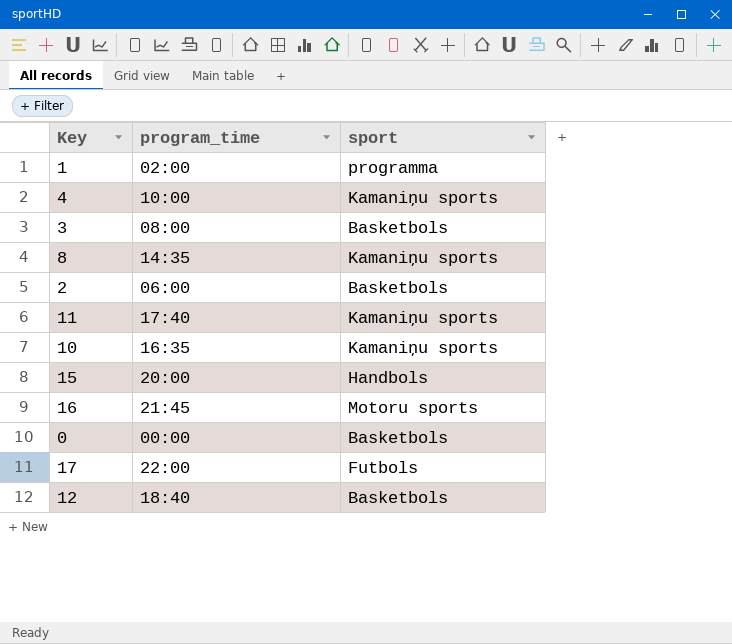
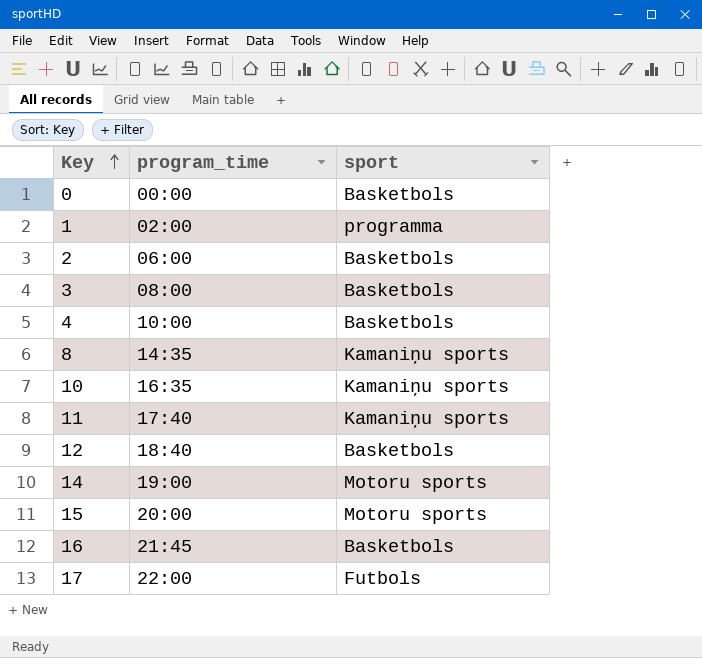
row order: none -> Key ascending
4 | sport: Kamaniņu sports -> Basketbols
row 14: none -> 19:00 | Motoru sports
15 | sport: Handbols -> Motoru sports
16 | sport: Motoru sports -> Basketbols

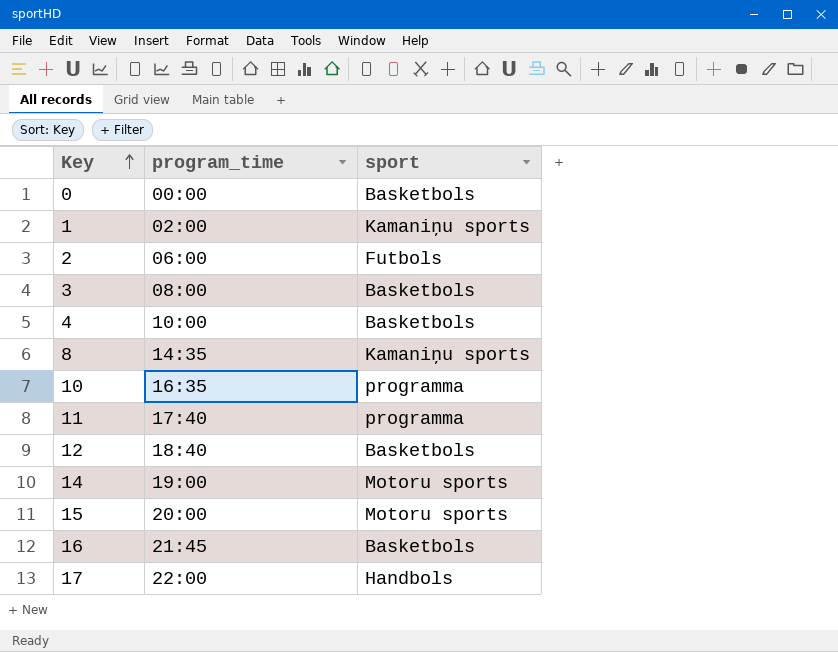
1 | sport: programma -> Kamaniņu sports
2 | sport: Basketbols -> Futbols
10 | sport: Kamaniņu sports -> programma
11 | sport: Kamaniņu sports -> programma
17 | sport: Futbols -> Handbols

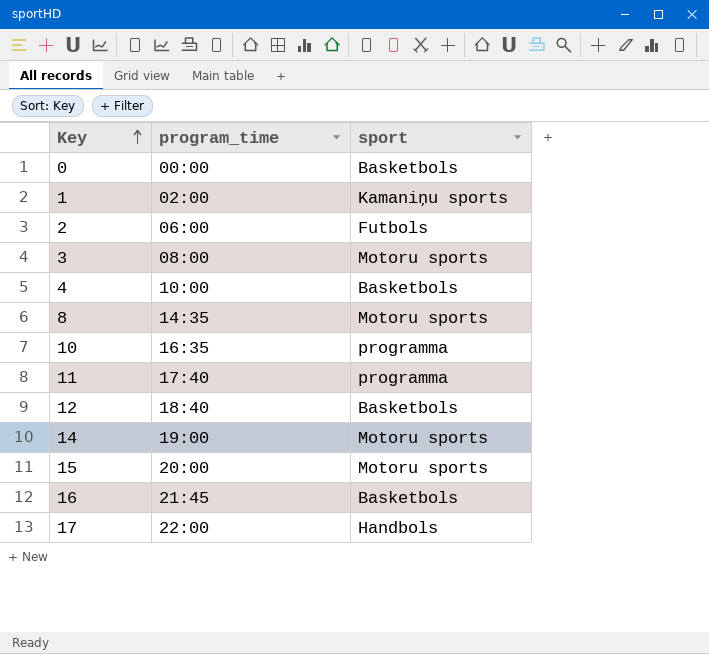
3 | sport: Basketbols -> Motoru sports
8 | sport: Kamaniņu sports -> Motoru sports

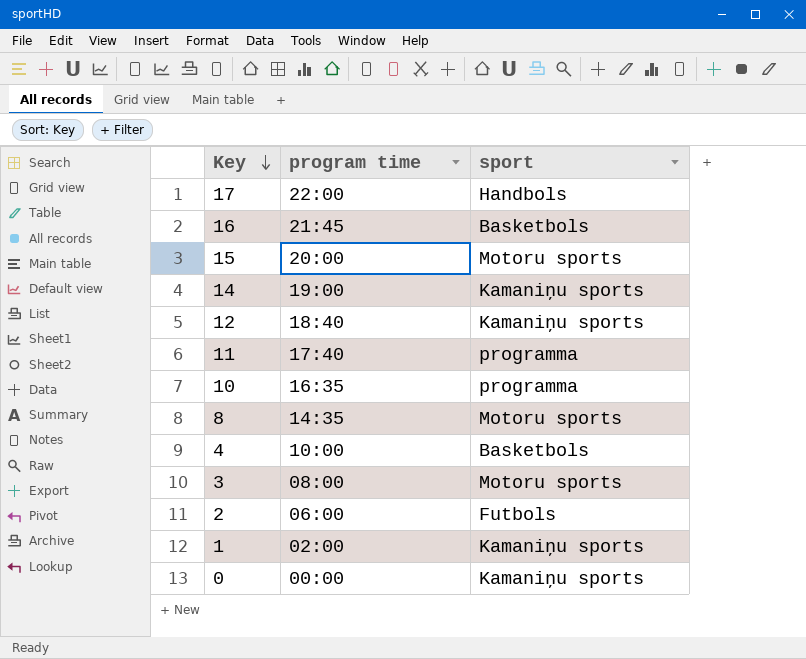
row order: Key ascending -> Key descending
column name: program_time -> program time
14 | sport: Motoru sports -> Kamaniņu sports
12 | sport: Basketbols -> Kamaniņu sports
0 | sport: Basketbols -> Kamaniņu sports

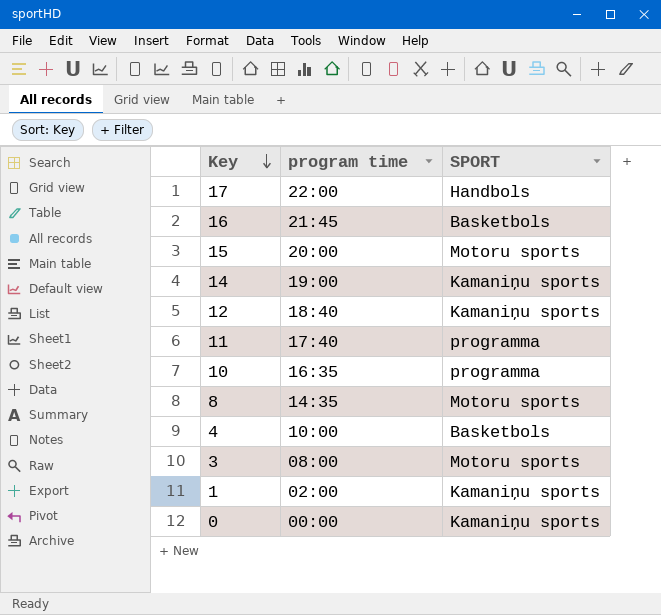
column name: sport -> SPORT
row 2: 06:00 | Futbols -> none

